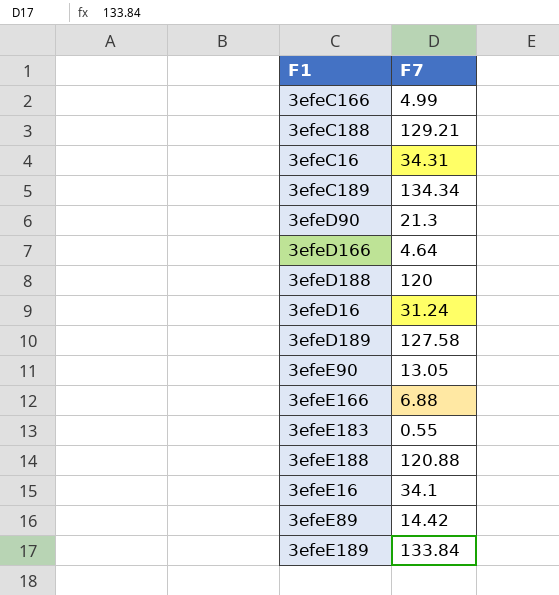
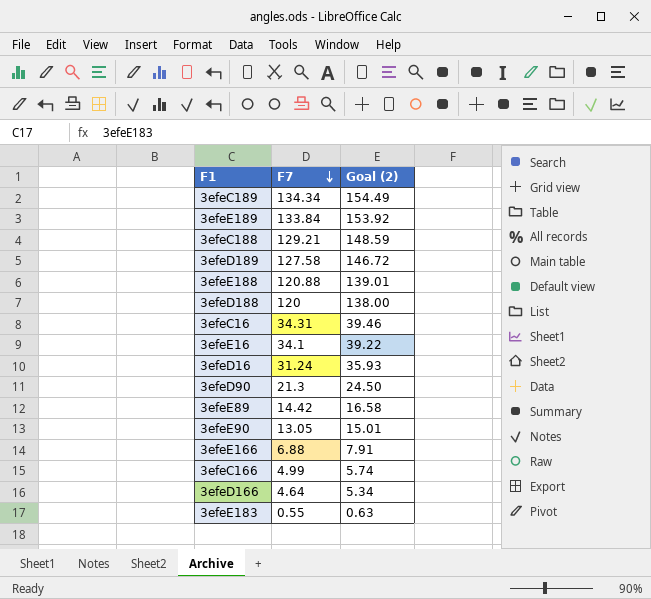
row order: none -> F7 descending
column Goal (2) | formula: none -> [F7] * 1.15

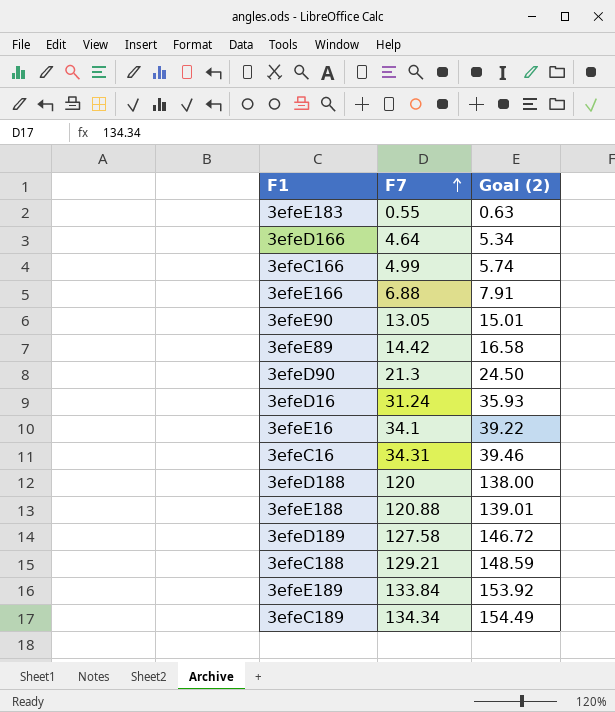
row order: F7 descending -> F7 ascending

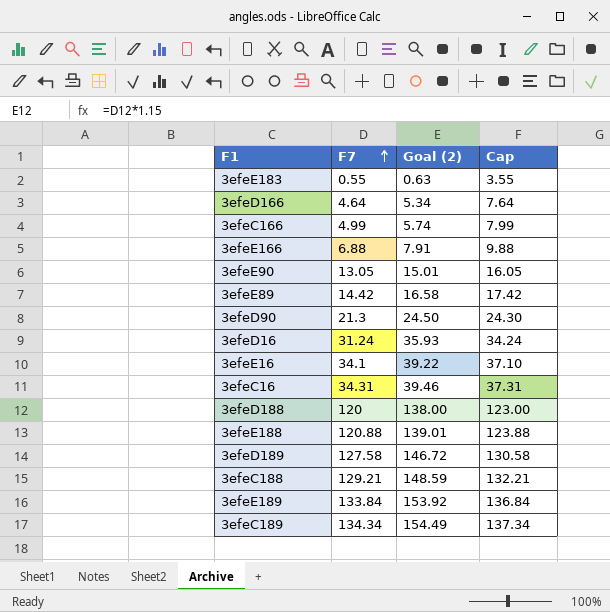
column Cap | formula: none -> [F7] + 3

